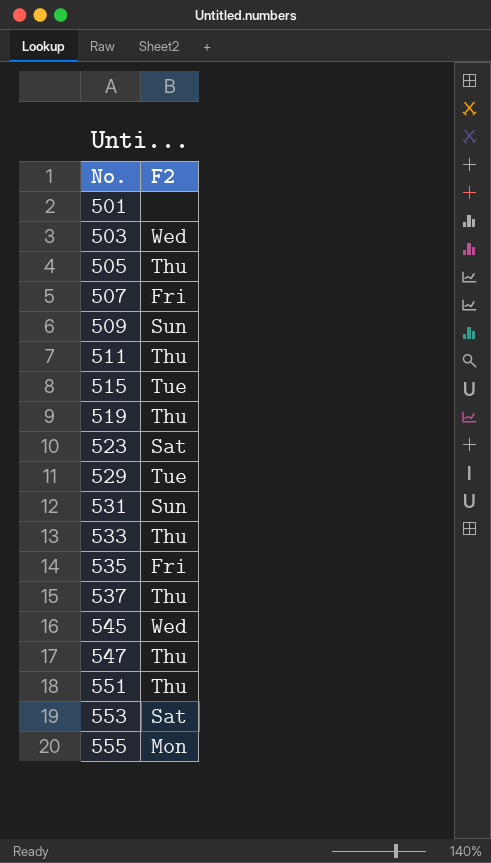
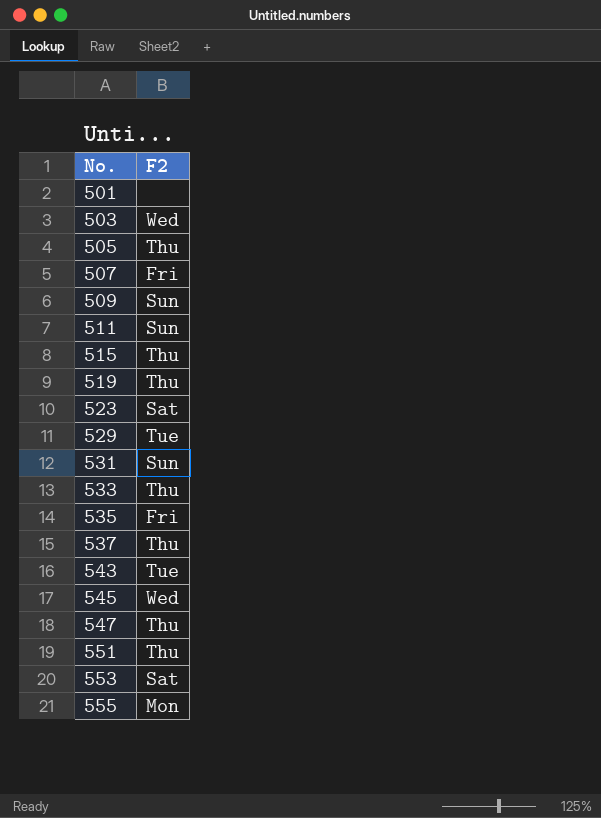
511 | F2: Thu -> Sun
515 | F2: Tue -> Thu
row 543: none -> Tue

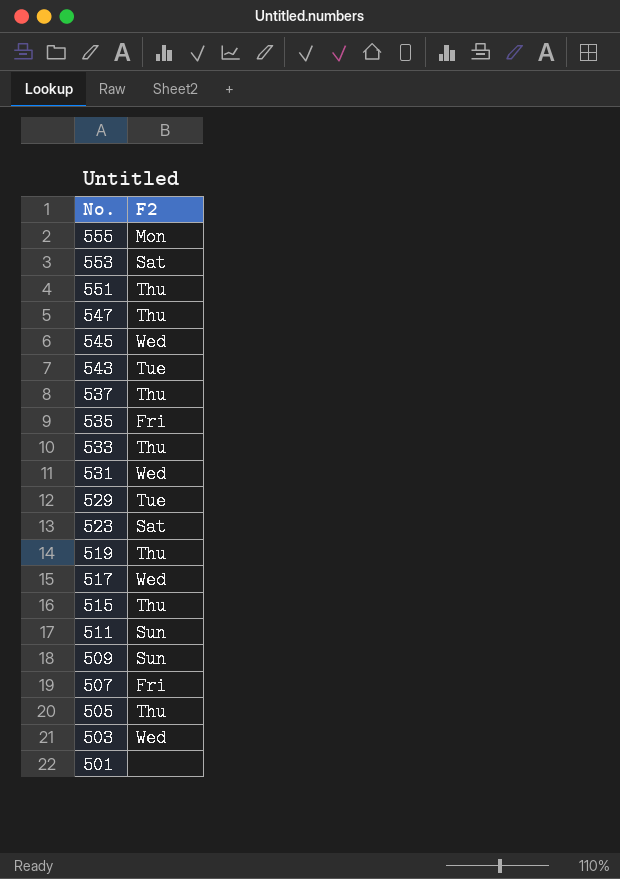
row order: No. ascending -> No. descending
531 | F2: Sun -> Wed
row 517: none -> Wed

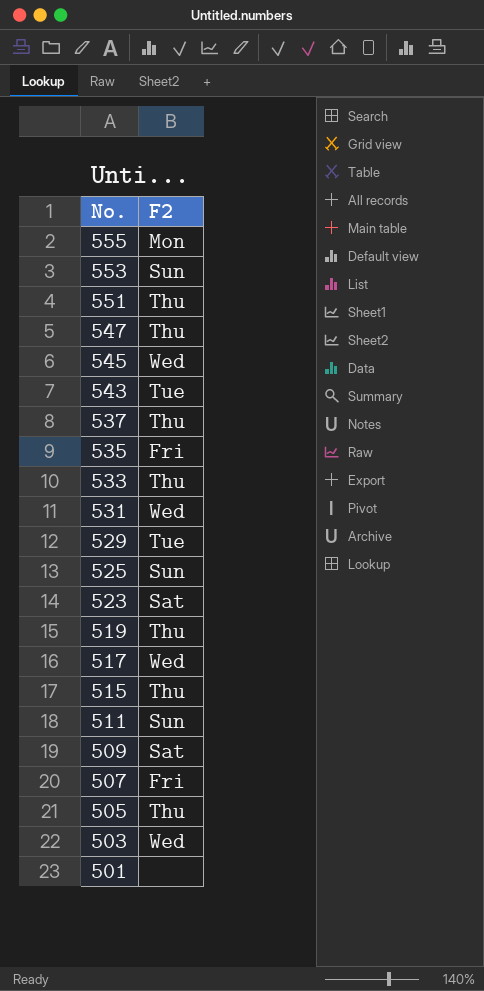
553 | F2: Sat -> Sun
row 525: none -> Sun
509 | F2: Sun -> Sat

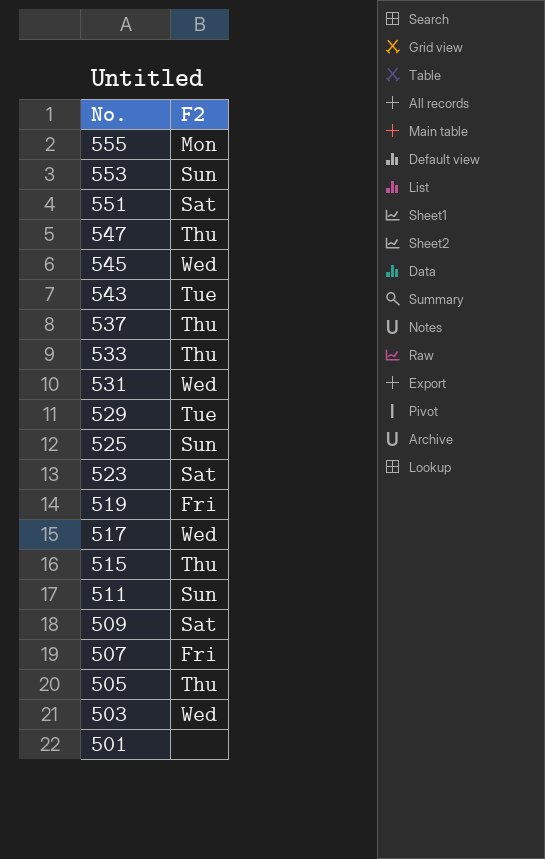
row 535: Fri -> none
551 | F2: Thu -> Sat
519 | F2: Thu -> Fri

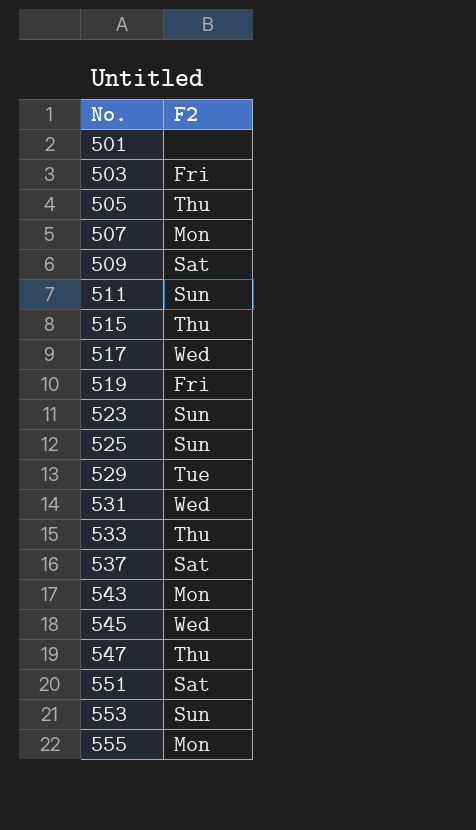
row order: No. descending -> No. ascending
503 | F2: Wed -> Fri
507 | F2: Fri -> Mon
523 | F2: Sat -> Sun
537 | F2: Thu -> Sat
543 | F2: Tue -> Mon

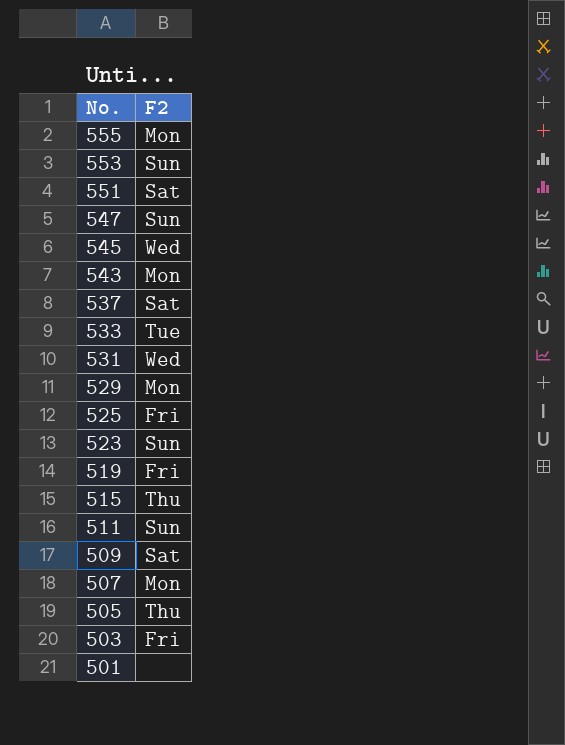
row order: No. ascending -> No. descending
row 517: Wed -> none
547 | F2: Thu -> Sun
533 | F2: Thu -> Tue
529 | F2: Tue -> Mon
525 | F2: Sun -> Fri

